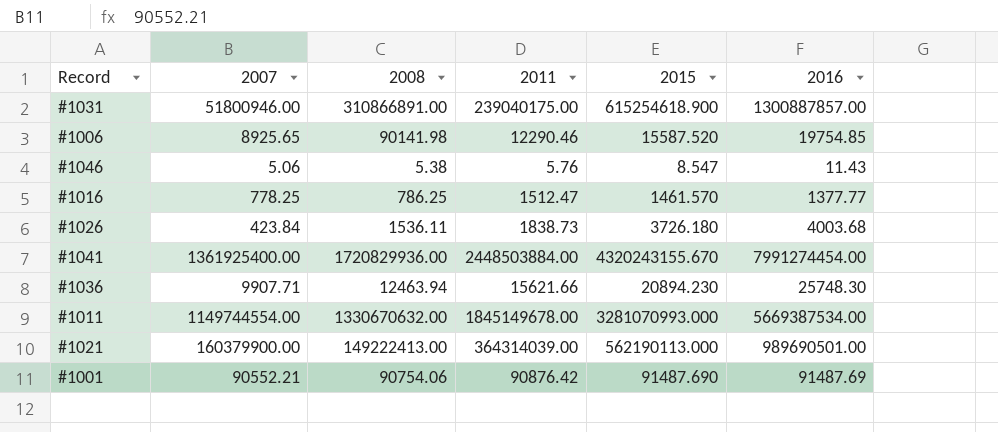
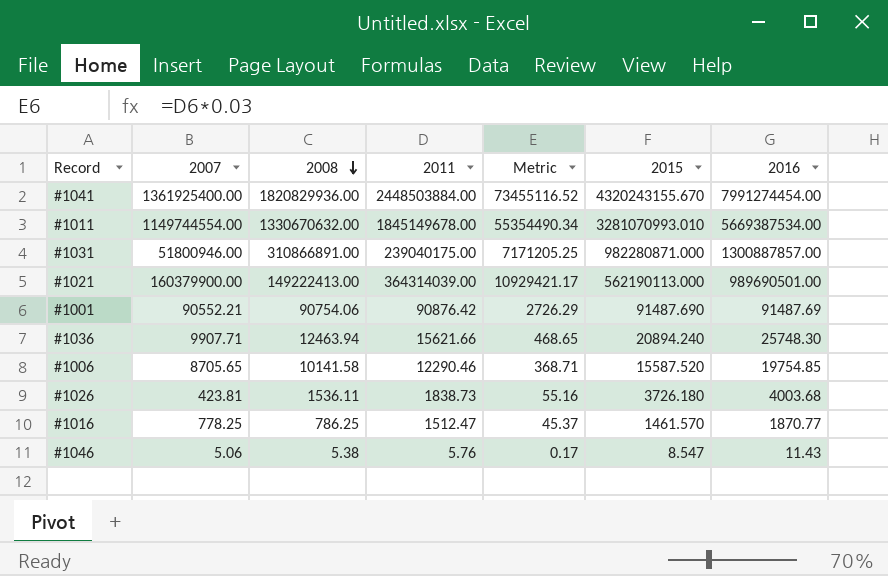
row order: none -> 2008 descending
column Metric | formula: none -> [2011] * 0.03
#1041 | 2008: 1720829936.00 -> 1820829936.00
#1011 | 2015: 3281070993.000 -> 3281070993.010
#1031 | 2015: 615254618.900 -> 982280871.000
#1036 | 2015: 20894.230 -> 20894.240
#1006 | 2007: 8925.65 -> 8705.65
#1006 | 2008: 90141.98 -> 10141.58
#1026 | 2007: 423.84 -> 423.81
#1016 | 2016: 1377.77 -> 1870.77

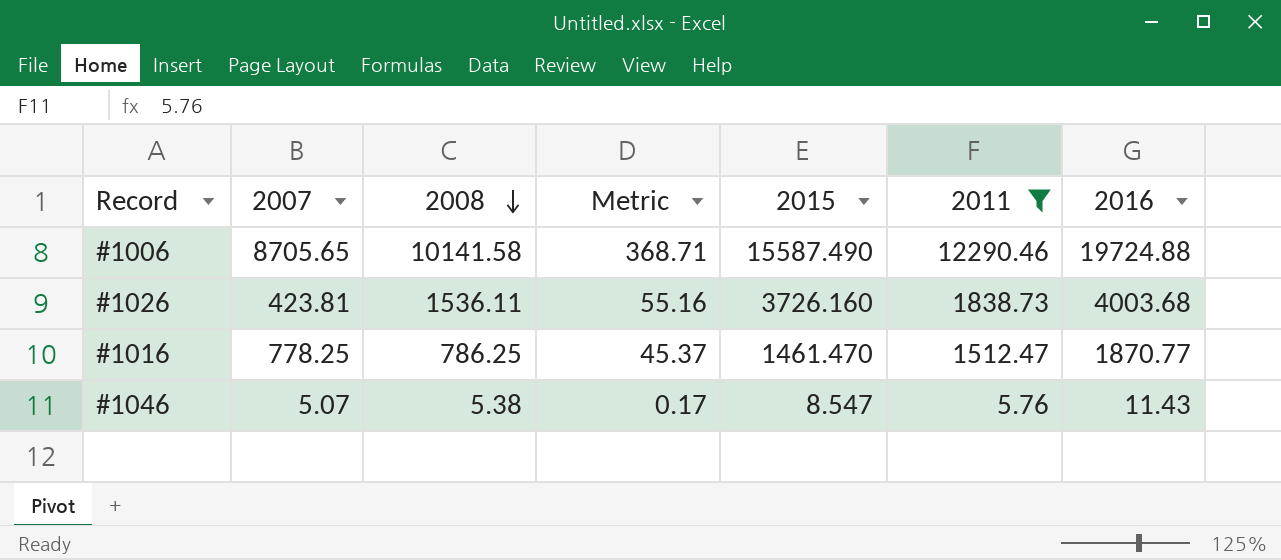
filter: none -> 2011 <= 12290.46
column 2011 | position: 4 -> 6
#1006 | 2015: 15587.520 -> 15587.490
#1006 | 2016: 19754.85 -> 19724.88
#1026 | 2015: 3726.180 -> 3726.160
#1016 | 2015: 1461.570 -> 1461.470
#1046 | 2007: 5.06 -> 5.07

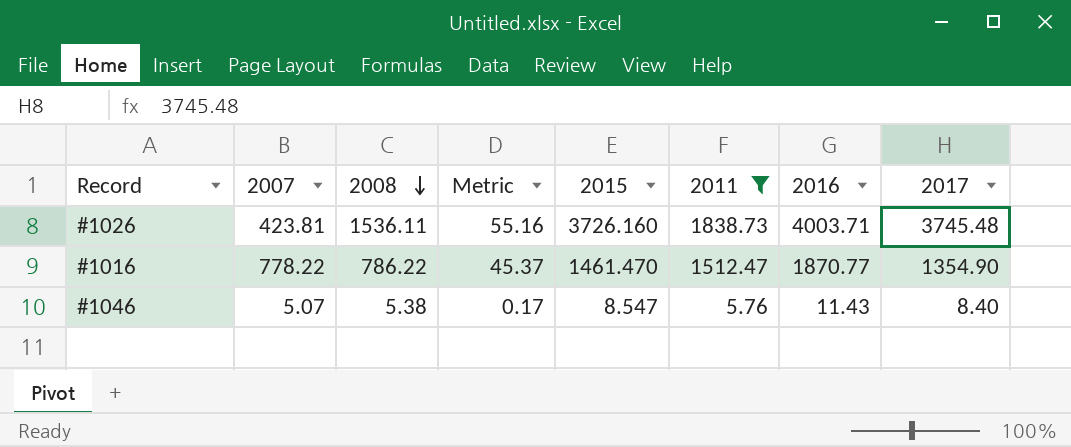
column 2017 | position: none -> 8
row #1006: 8705.65 | 10141.58 | 368.71 | 15587.490 | 12290.46 | 19724.88 -> none
#1026 | 2016: 4003.68 -> 4003.71
#1016 | 2007: 778.25 -> 778.22
#1016 | 2008: 786.25 -> 786.22

